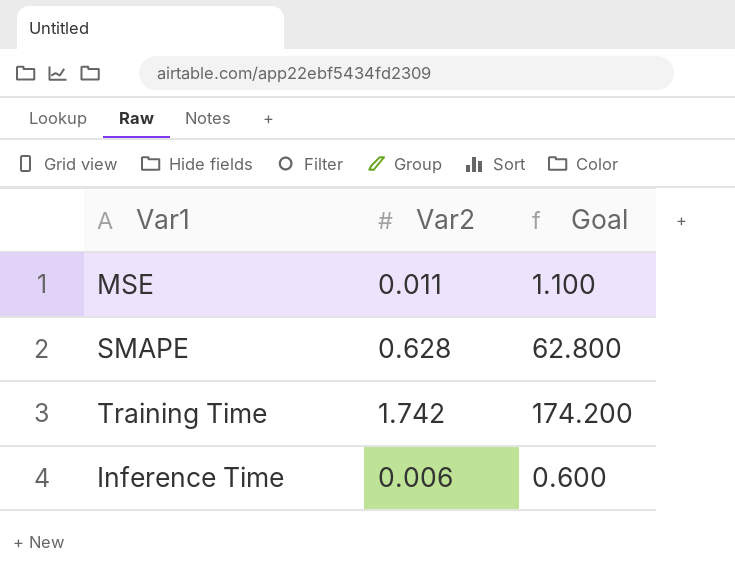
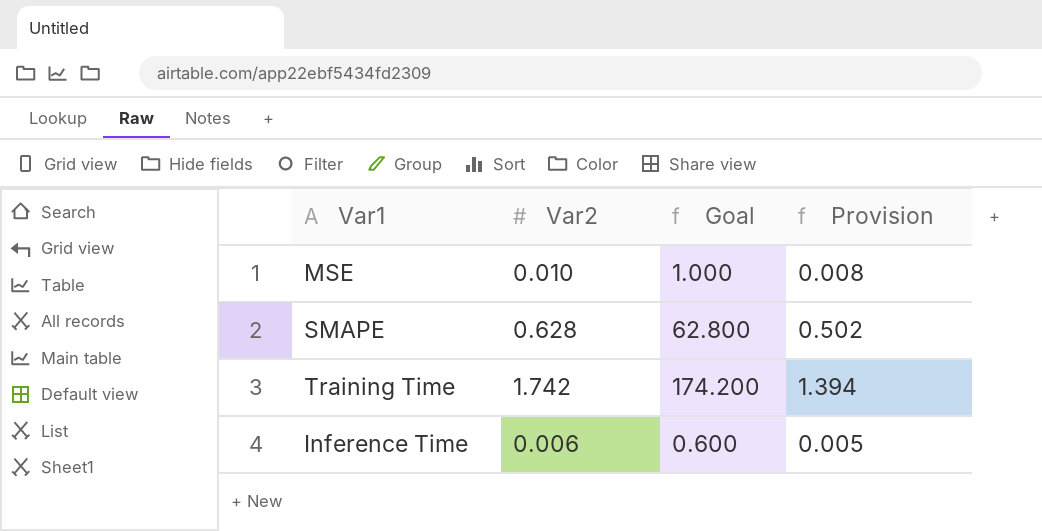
column Provision | formula: none -> [Var2] * 0.8
MSE | Var2: 0.011 -> 0.010
MSE | Goal: 1.100 -> 1.000

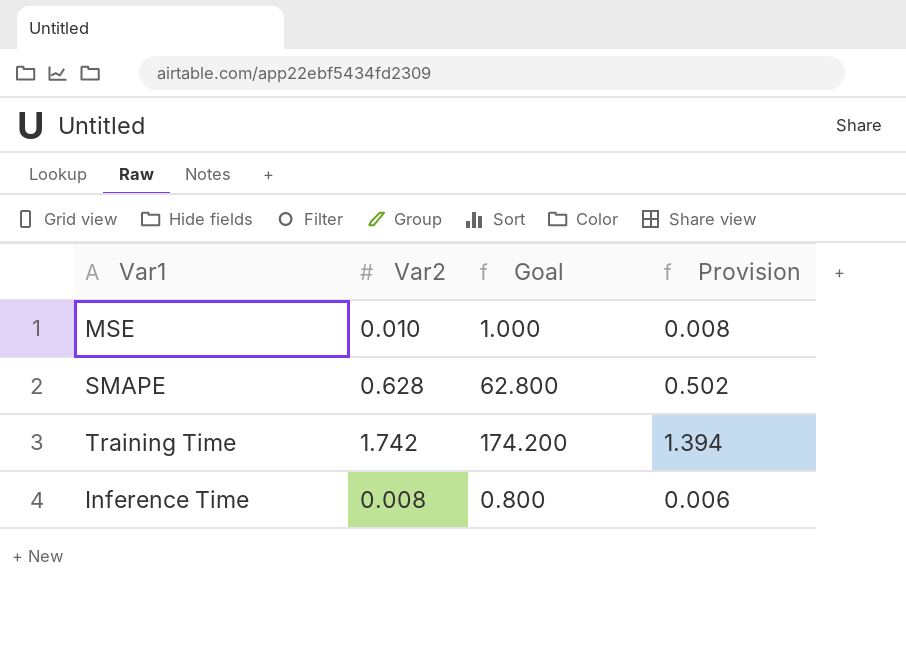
Inference Time | Var2: 0.006 -> 0.008
Inference Time | Goal: 0.600 -> 0.800
Inference Time | Provision: 0.005 -> 0.006

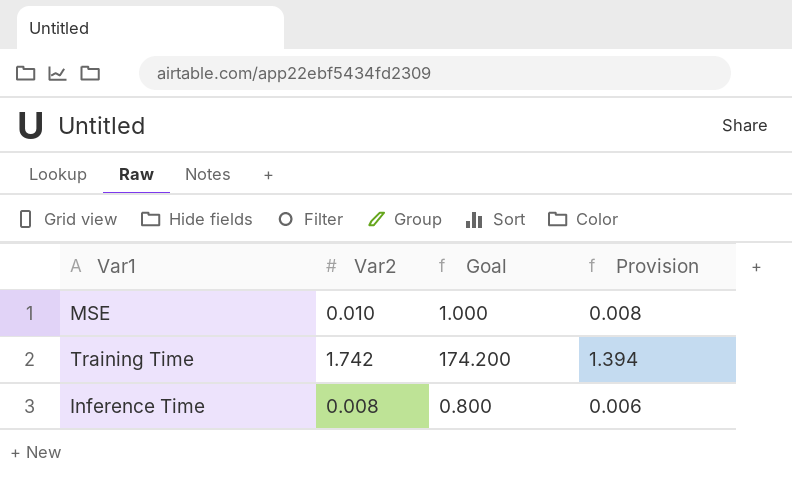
row SMAPE: 0.628 | 62.800 | 0.502 -> none

